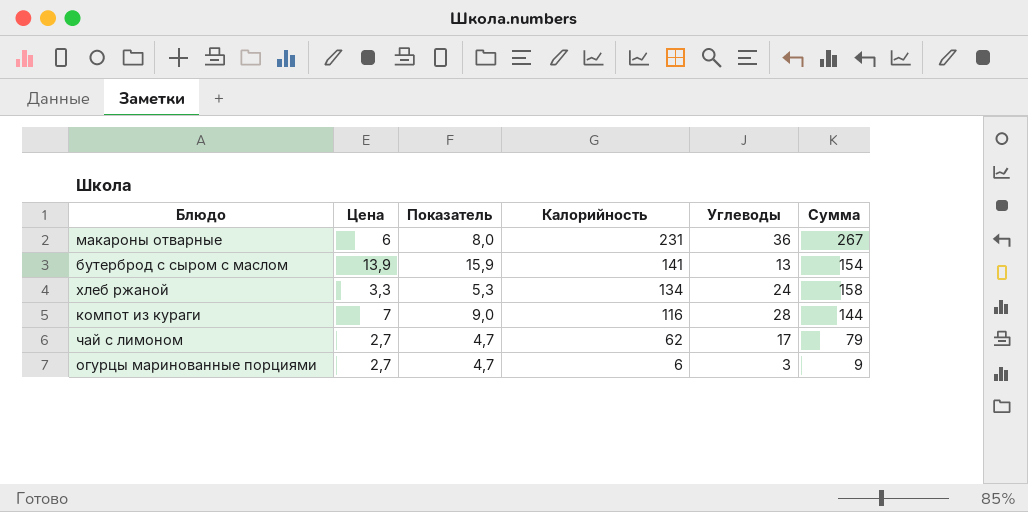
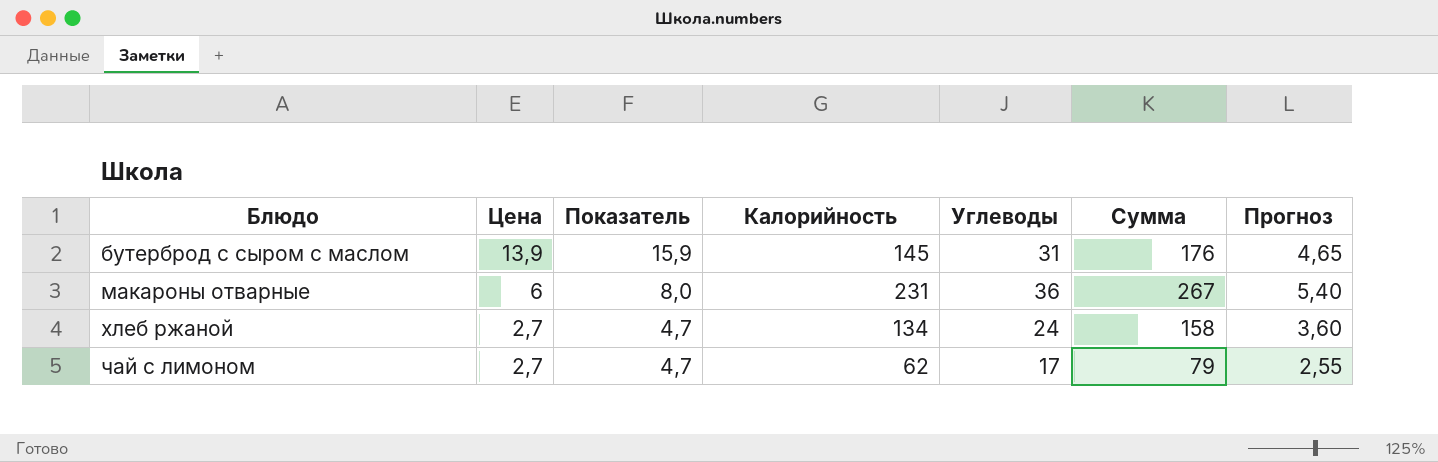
row order: Калорийность descending -> Блюдо ascending
column Прогноз | formula: none -> [Углеводы] * 0,15
row компот из кураги: 7 | 9,0 | 116 | 28 | 144 -> none
row огурцы маринованные порциями: 2,7 | 4,7 | 6 | 3 | 9 -> none
бутерброд с сыром с маслом | Калорийность: 141 -> 145
бутерброд с сыром с маслом | Углеводы: 13 -> 31
бутерброд с сыром с маслом | Сумма: 154 -> 176
хлеб ржаной | Цена: 3,3 -> 2,7
хлеб ржаной | Показатель: 5,3 -> 4,7

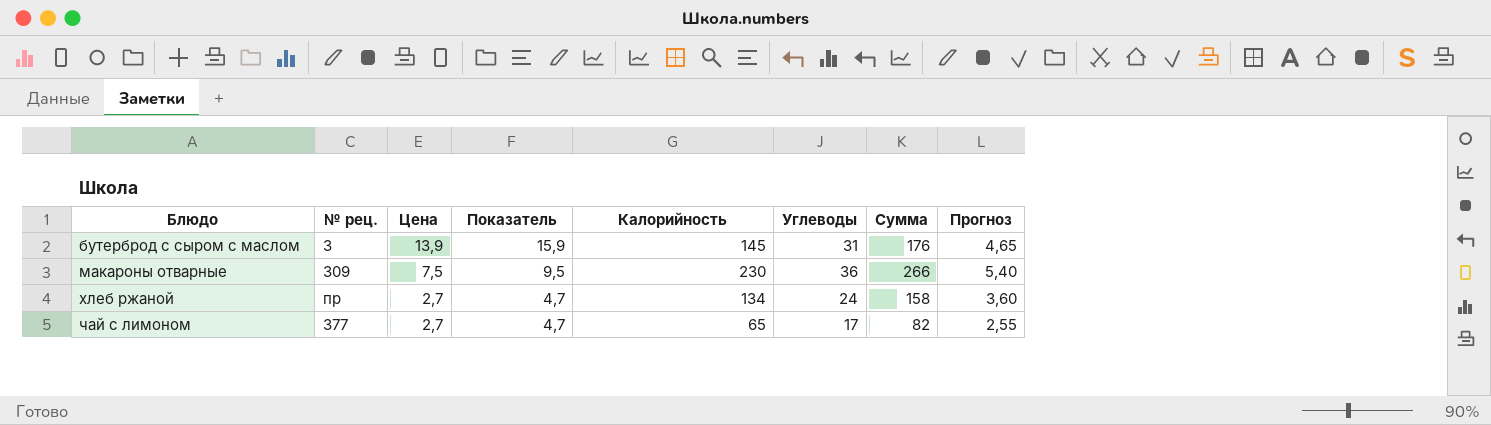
column № рец. | position: none -> 2
макароны отварные | Цена: 6 -> 7,5
макароны отварные | Показатель: 8,0 -> 9,5
макароны отварные | Калорийность: 231 -> 230
макароны отварные | Сумма: 267 -> 266
чай с лимоном | Калорийность: 62 -> 65
чай с лимоном | Сумма: 79 -> 82

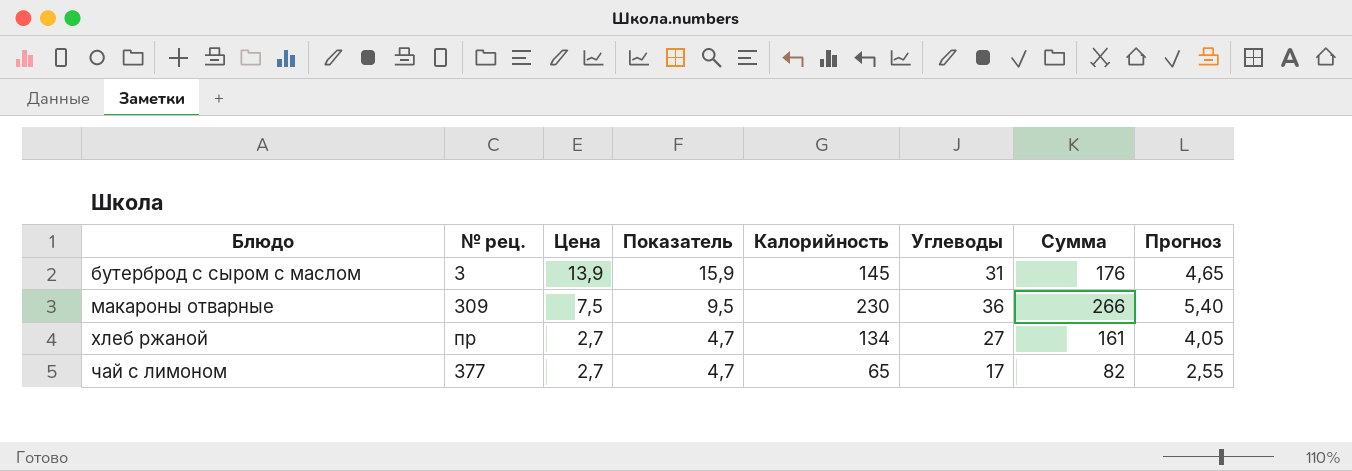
хлеб ржаной | Углеводы: 24 -> 27
хлеб ржаной | Сумма: 158 -> 161
хлеб ржаной | Прогноз: 3,60 -> 4,05

